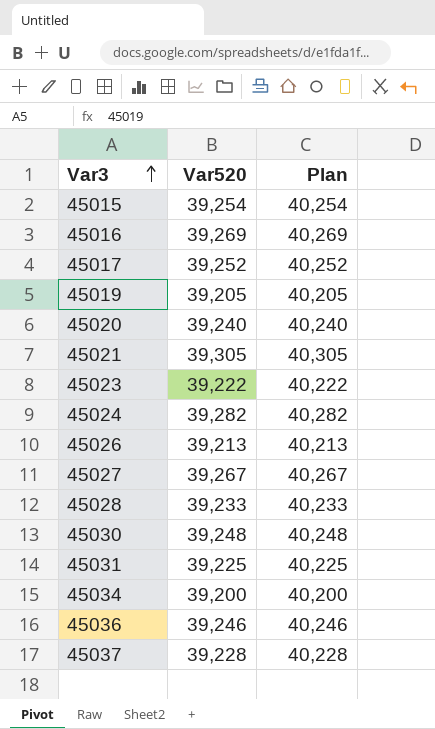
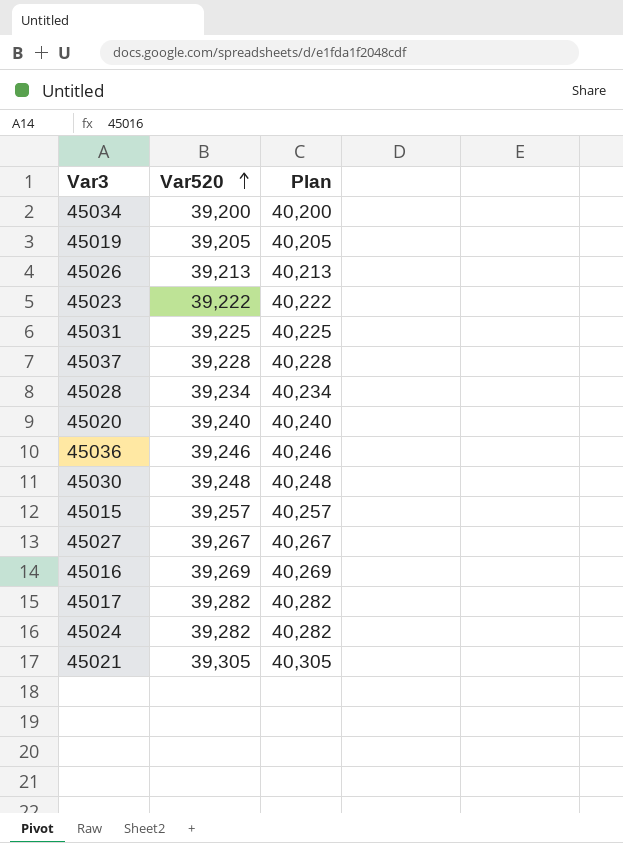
row order: Var3 ascending -> Var520 ascending
45028 | Var520: 39,233 -> 39,234
45028 | Plan: 40,233 -> 40,234
45015 | Var520: 39,254 -> 39,257
45015 | Plan: 40,254 -> 40,257
45017 | Var520: 39,252 -> 39,282
45017 | Plan: 40,252 -> 40,282

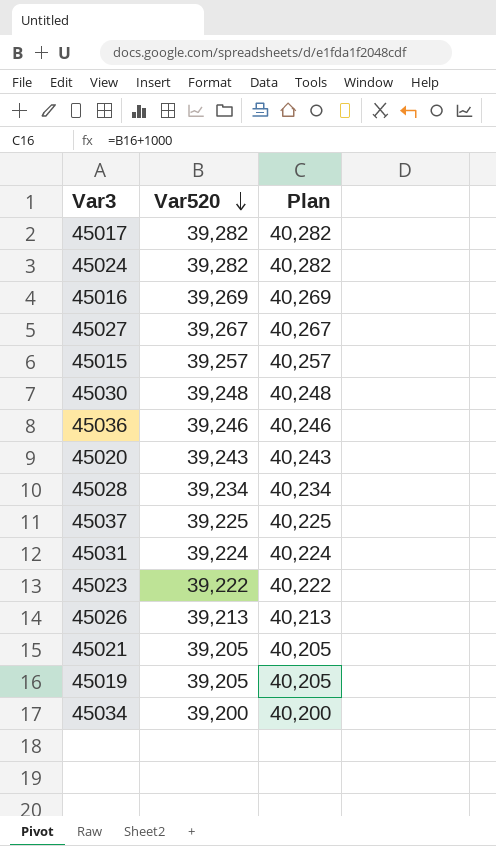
row order: Var520 ascending -> Var520 descending
45020 | Var520: 39,240 -> 39,243
45020 | Plan: 40,240 -> 40,243
45037 | Var520: 39,228 -> 39,225
45037 | Plan: 40,228 -> 40,225
45031 | Var520: 39,225 -> 39,224
45031 | Plan: 40,225 -> 40,224
45021 | Var520: 39,305 -> 39,205
45021 | Plan: 40,305 -> 40,205

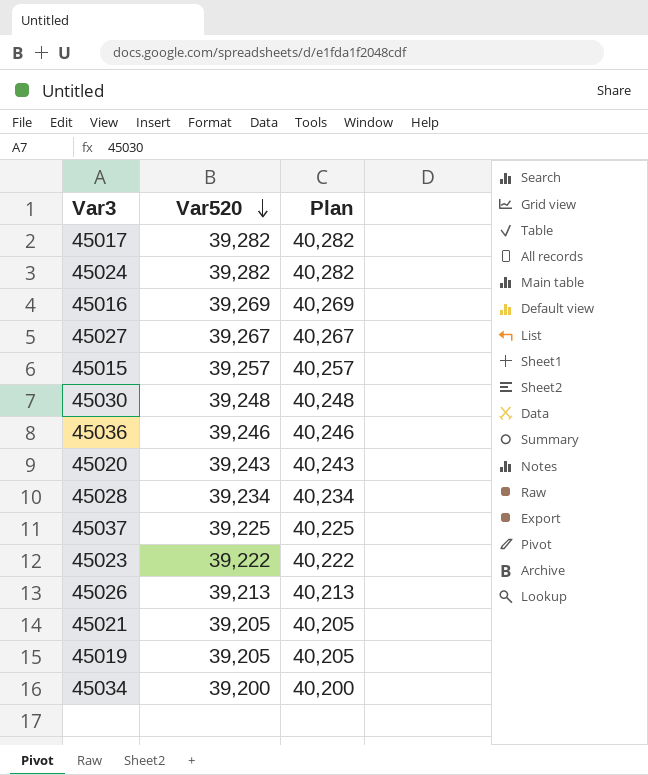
row 45031: 39,224 | 40,224 -> none

